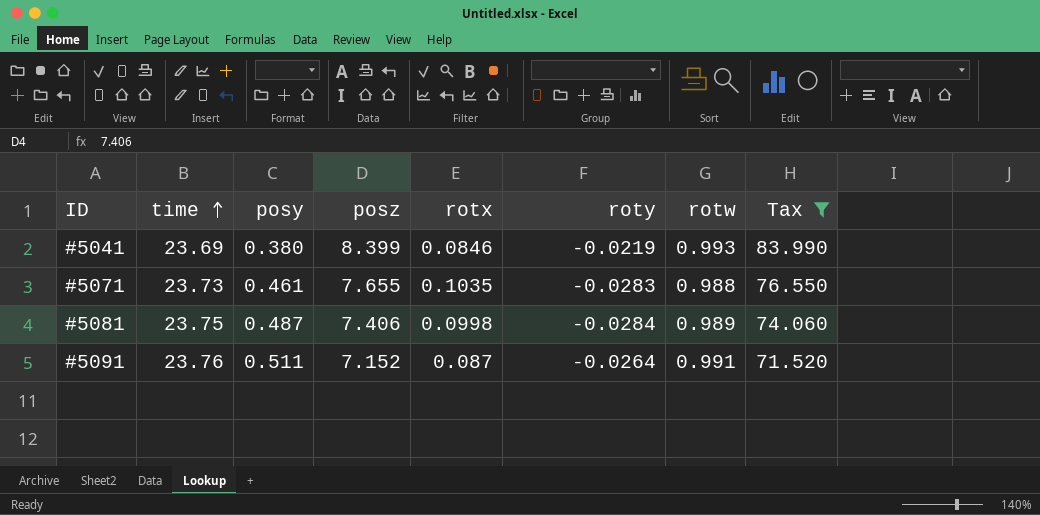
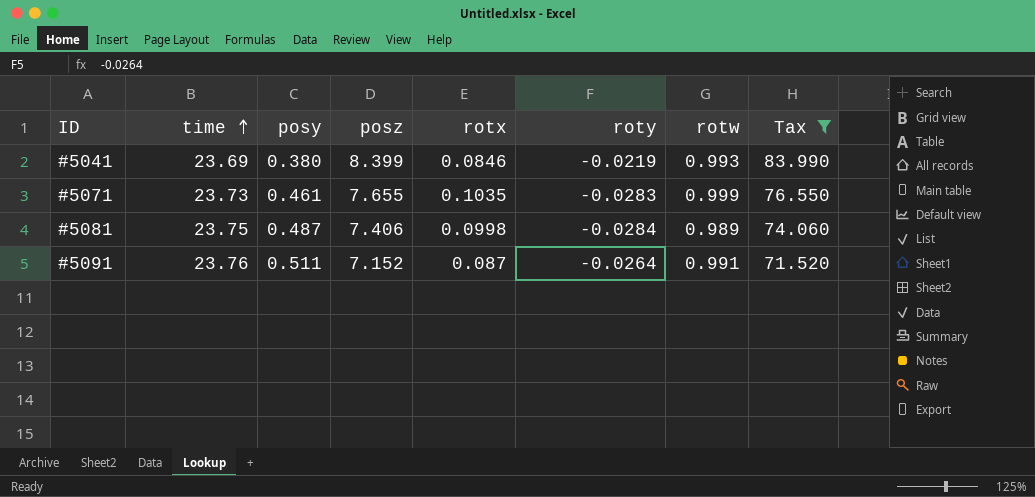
#5071 | rotw: 0.988 -> 0.999

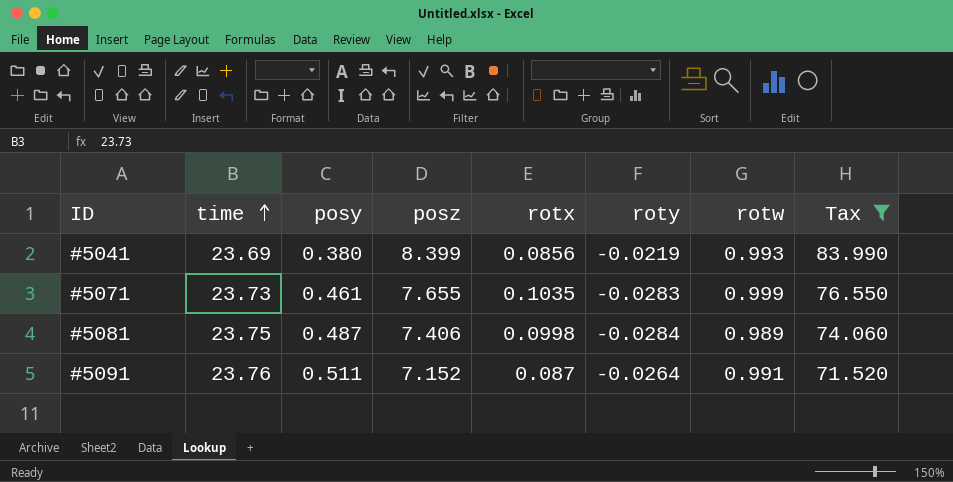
#5041 | rotx: 0.0846 -> 0.0856

